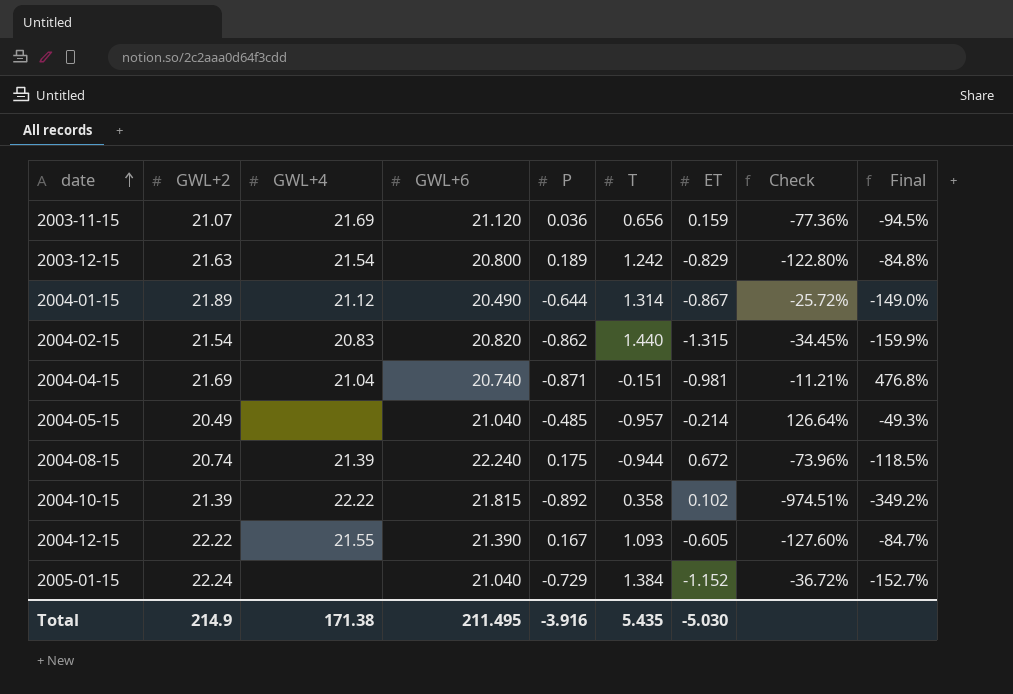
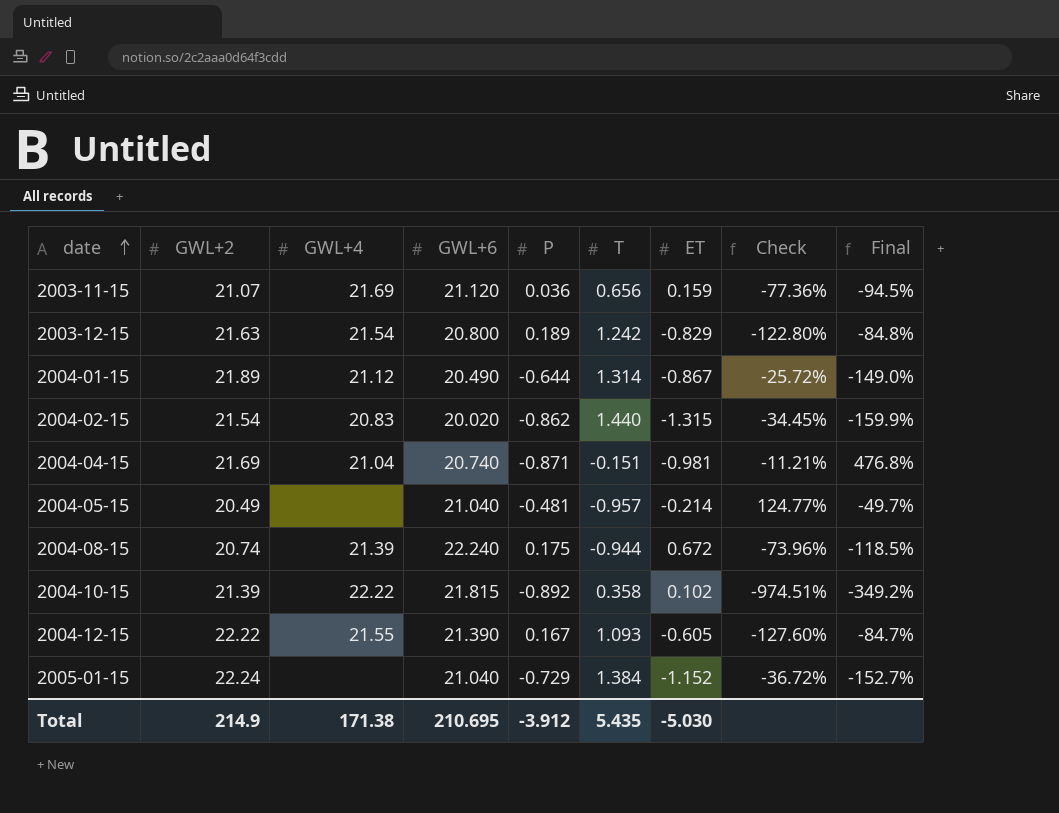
2004-02-15 | GWL+6: 20.820 -> 20.020
2004-05-15 | P: -0.485 -> -0.481
2004-05-15 | Check: 126.64% -> 124.77%
2004-05-15 | Final: -49.3% -> -49.7%
Total | GWL+6: 211.495 -> 210.695
Total | P: -3.916 -> -3.912

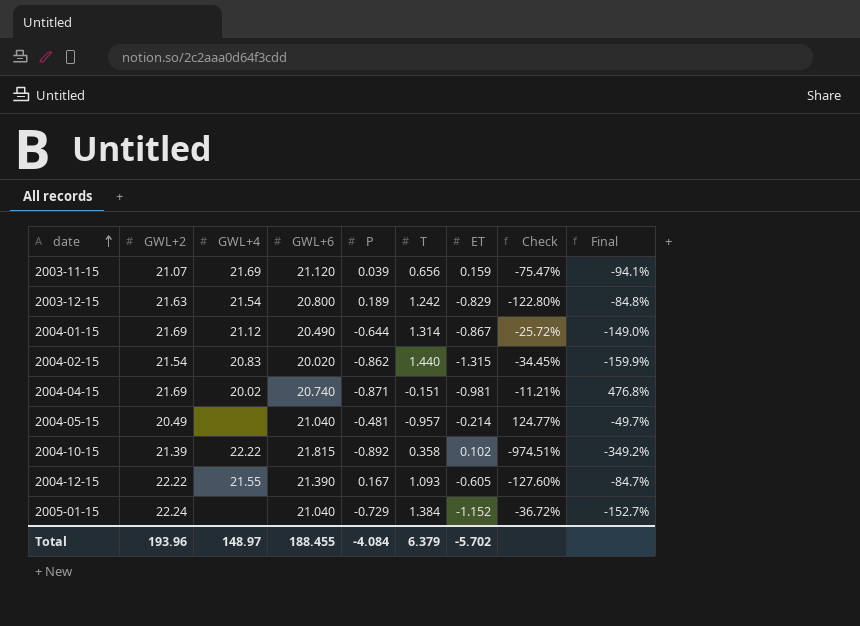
row 2004-08-15: 20.74 | 21.39 | 22.240 | 0.175 | -0.944 | 0.672 | -73.96% | -118.5% -> none
2003-11-15 | P: 0.036 -> 0.039
2003-11-15 | Check: -77.36% -> -75.47%
2003-11-15 | Final: -94.5% -> -94.1%
2004-01-15 | GWL+2: 21.89 -> 21.69
2004-04-15 | GWL+4: 21.04 -> 20.02
Total | GWL+2: 214.9 -> 193.96
Total | GWL+4: 171.38 -> 148.97
Total | GWL+6: 210.695 -> 188.455
Total | P: -3.912 -> -4.084
Total | T: 5.435 -> 6.379
Total | ET: -5.030 -> -5.702

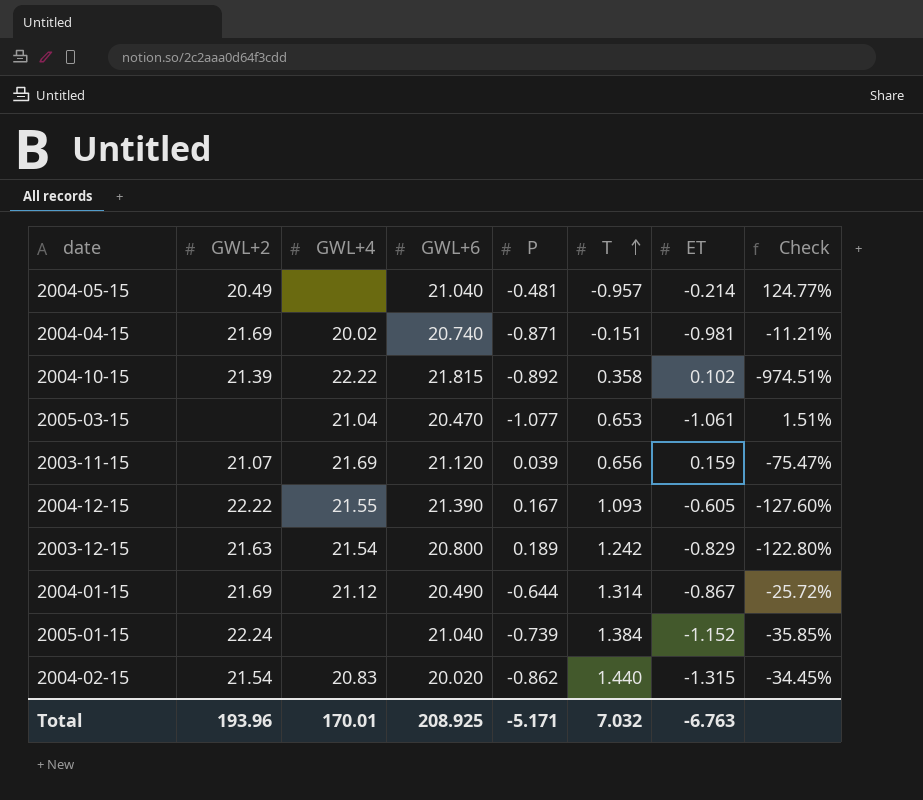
row order: date ascending -> T ascending
column Final | formula: ([P] - [T]) / [T] -> none
row 2005-03-15: none -> none | 21.04 | 20.470 | -1.077 | 0.653 | -1.061 | 1.51%
2005-01-15 | P: -0.729 -> -0.739
2005-01-15 | Check: -36.72% -> -35.85%
Total | GWL+4: 148.97 -> 170.01
Total | GWL+6: 188.455 -> 208.925
Total | P: -4.084 -> -5.171
Total | T: 6.379 -> 7.032
Total | ET: -5.702 -> -6.763

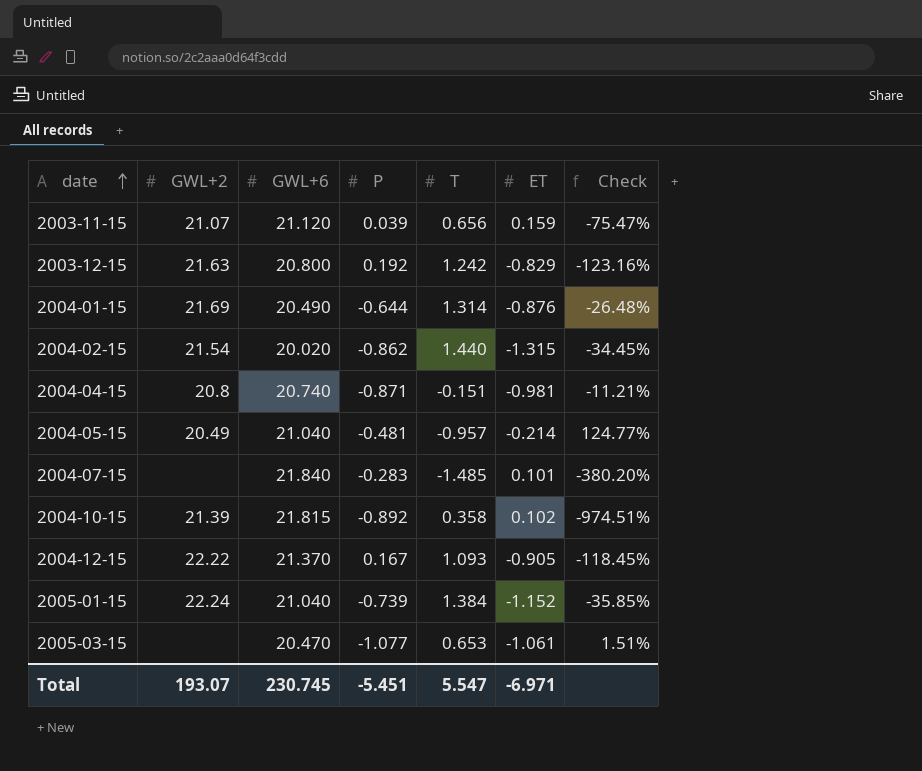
row order: T ascending -> date ascending
column GWL+4 | position: 3 -> none
2003-12-15 | P: 0.189 -> 0.192
2003-12-15 | Check: -122.80% -> -123.16%
2004-01-15 | ET: -0.867 -> -0.876
2004-01-15 | Check: -25.72% -> -26.48%
2004-04-15 | GWL+2: 21.69 -> 20.8
row 2004-07-15: none -> none | 21.840 | -0.283 | -1.485 | 0.101 | -380.20%
2004-12-15 | GWL+6: 21.390 -> 21.370
2004-12-15 | ET: -0.605 -> -0.905
2004-12-15 | Check: -127.60% -> -118.45%
Total | GWL+2: 193.96 -> 193.07
Total | GWL+6: 208.925 -> 230.745
Total | P: -5.171 -> -5.451
Total | T: 7.032 -> 5.547
Total | ET: -6.763 -> -6.971

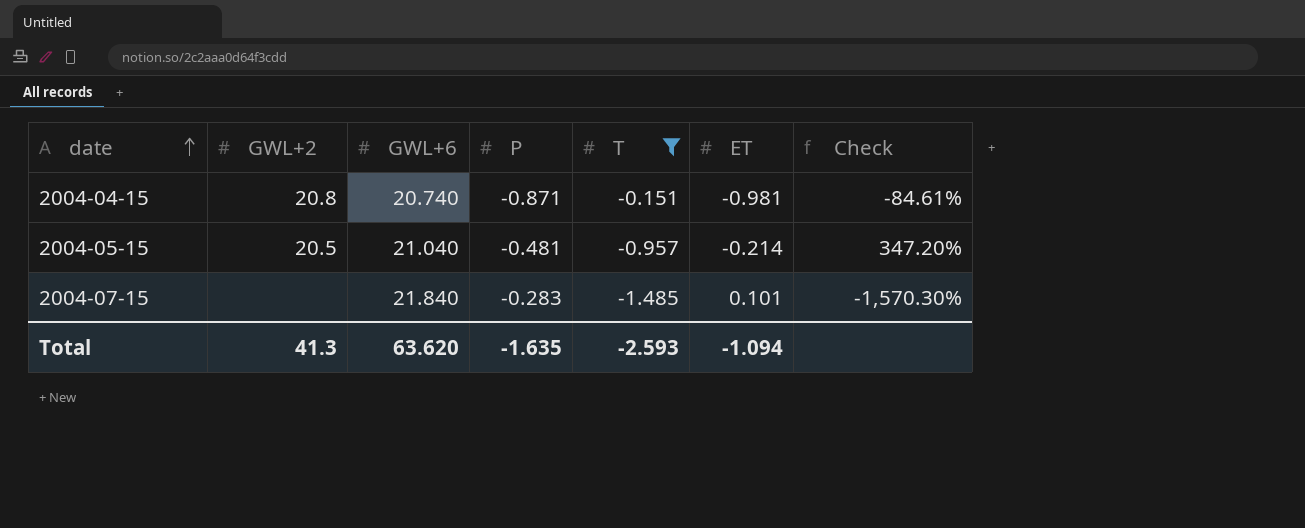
filter: none -> T <= -0.151
column Check | formula: ([P] - [ET]) / [ET] -> ([T] - [ET]) / [ET]
2004-05-15 | GWL+2: 20.49 -> 20.5
Total | GWL+2: 193.07 -> 41.3
Total | GWL+6: 230.745 -> 63.620
Total | P: -5.451 -> -1.635
Total | T: 5.547 -> -2.593
Total | ET: -6.971 -> -1.094

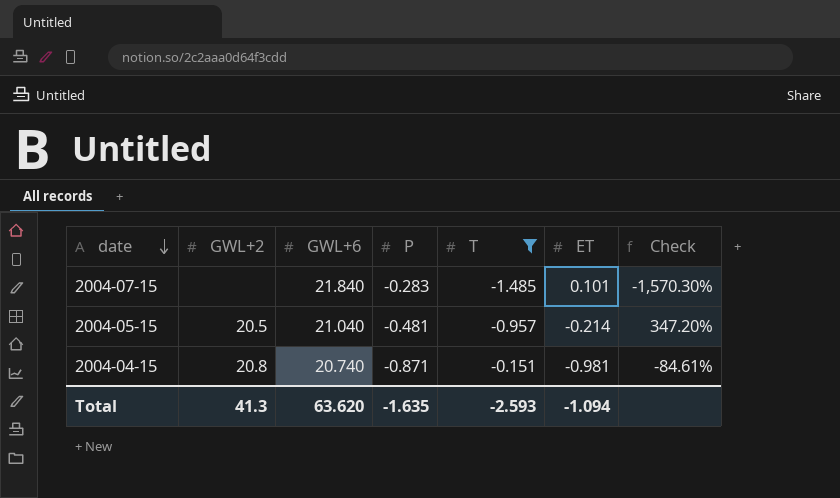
row order: date ascending -> date descending

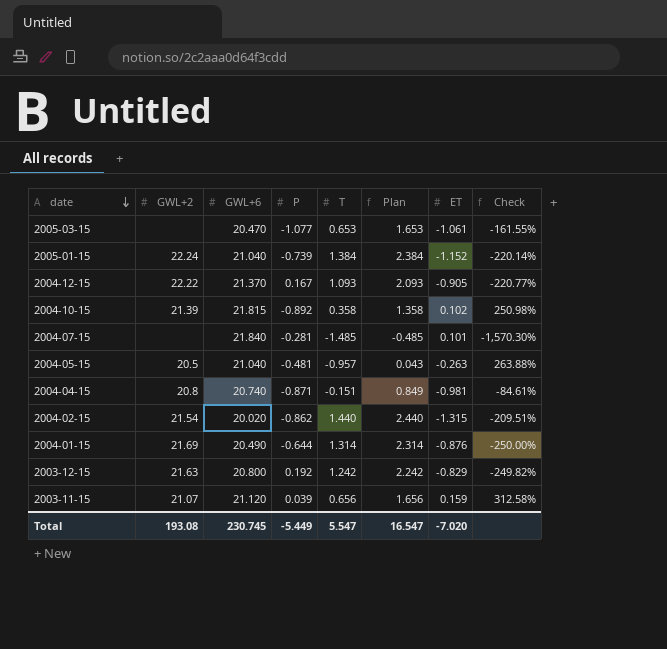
filter: T <= -0.151 -> none
column Plan | formula: none -> [T] + 1
2004-07-15 | P: -0.283 -> -0.281
2004-05-15 | ET: -0.214 -> -0.263
2004-05-15 | Check: 347.20% -> 263.88%
Total | GWL+2: 41.3 -> 193.08
Total | GWL+6: 63.620 -> 230.745
Total | P: -1.635 -> -5.449
Total | T: -2.593 -> 5.547
Total | ET: -1.094 -> -7.020

